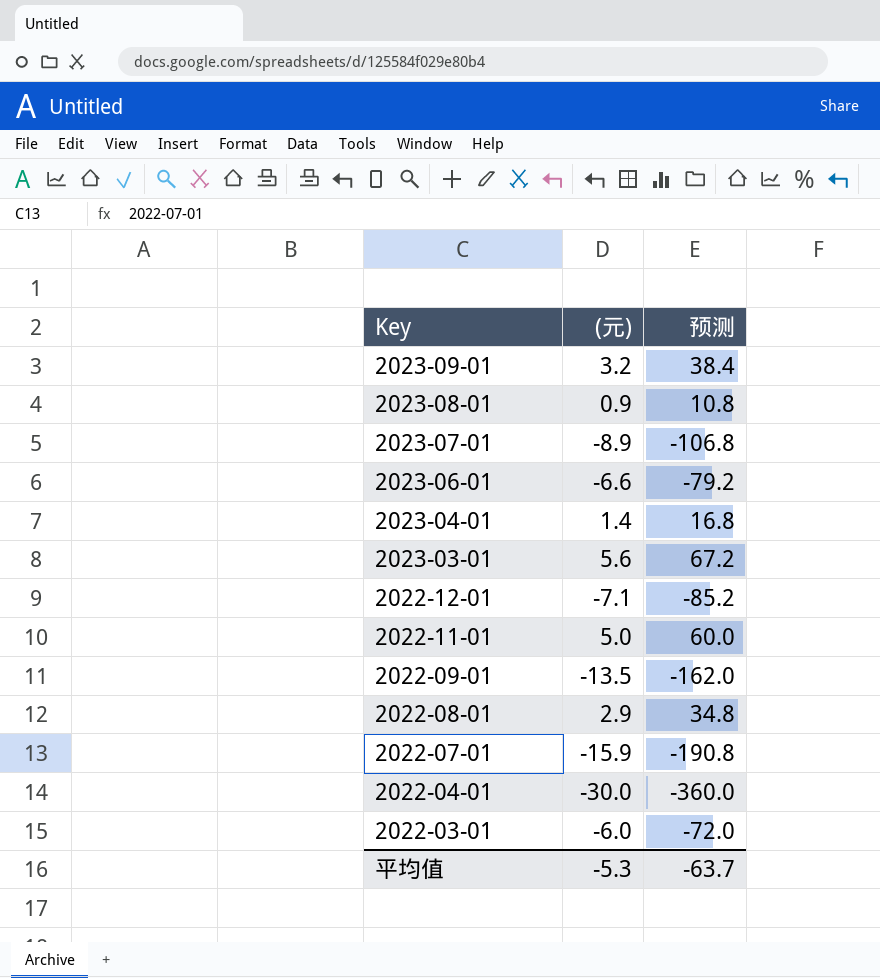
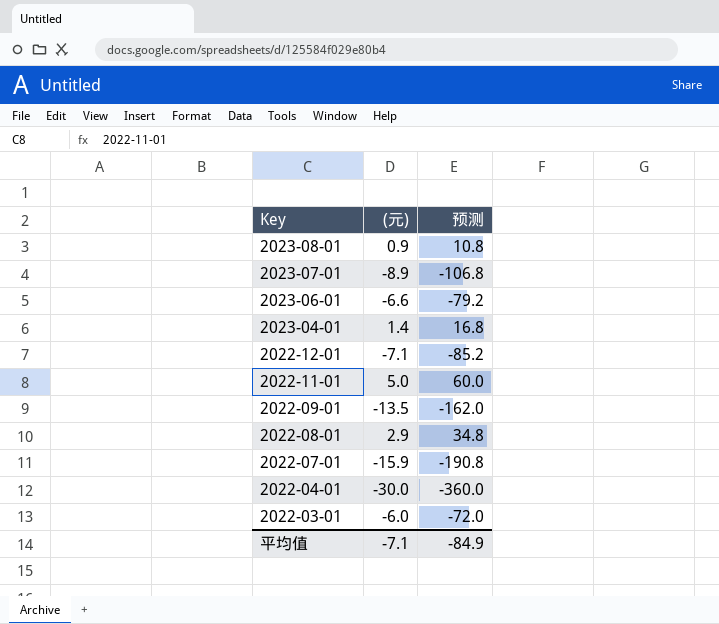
row 2023-09-01: 3.2 | 38.4 -> none
row 2023-03-01: 5.6 | 67.2 -> none
平均值 | (元): -5.3 -> -7.1
平均值 | 预测: -63.7 -> -84.9

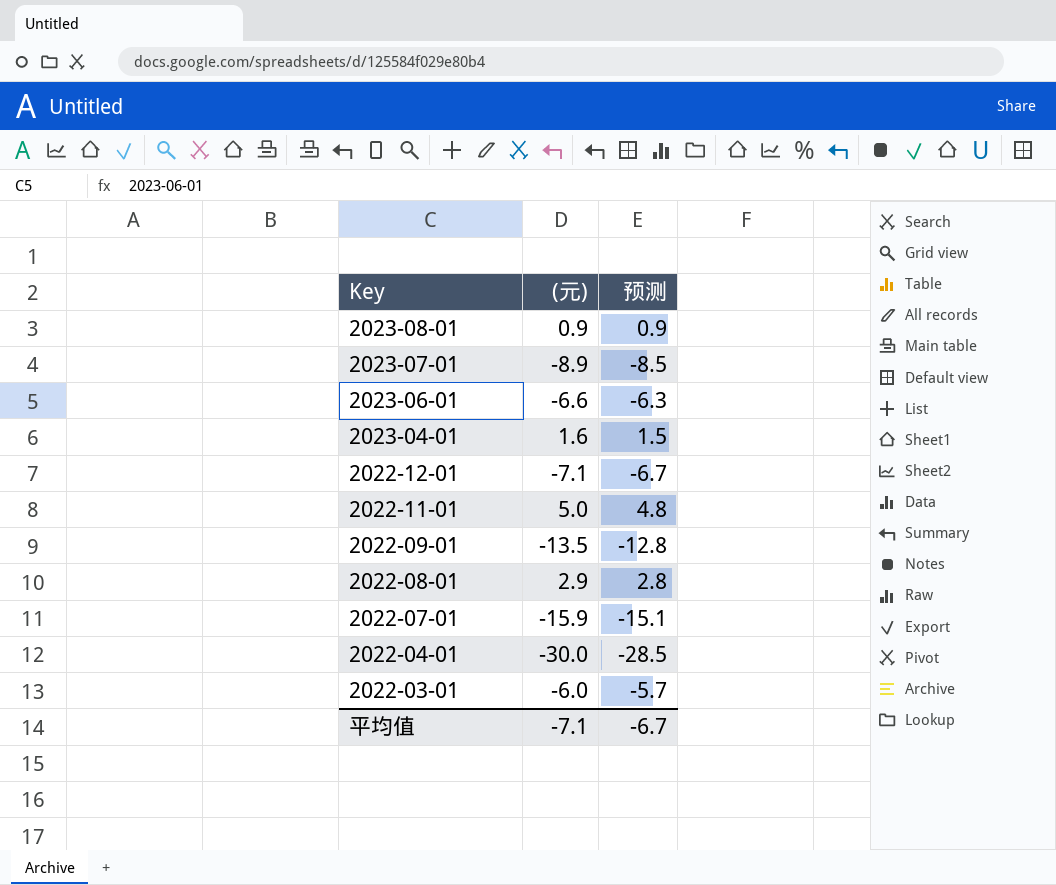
column 预测 | formula: [(元)] * 12 -> [(元)] * 0.95
2023-04-01 | (元): 1.4 -> 1.6
平均值 | 预测: -84.9 -> -6.7

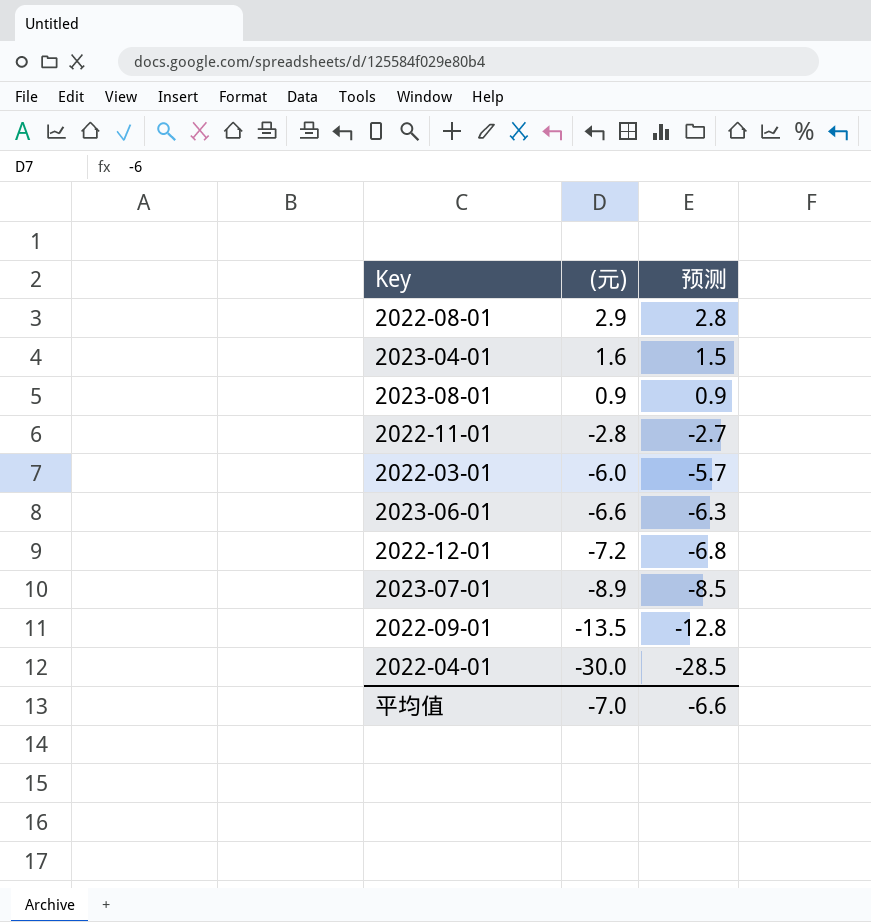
row order: Key descending -> (元) descending
row 2022-07-01: -15.9 | -15.1 -> none
2022-11-01 | (元): 5.0 -> -2.8
2022-11-01 | 预测: 4.8 -> -2.7
2022-12-01 | (元): -7.1 -> -7.2
2022-12-01 | 预测: -6.7 -> -6.8
平均值 | (元): -7.1 -> -7.0
平均值 | 预测: -6.7 -> -6.6

